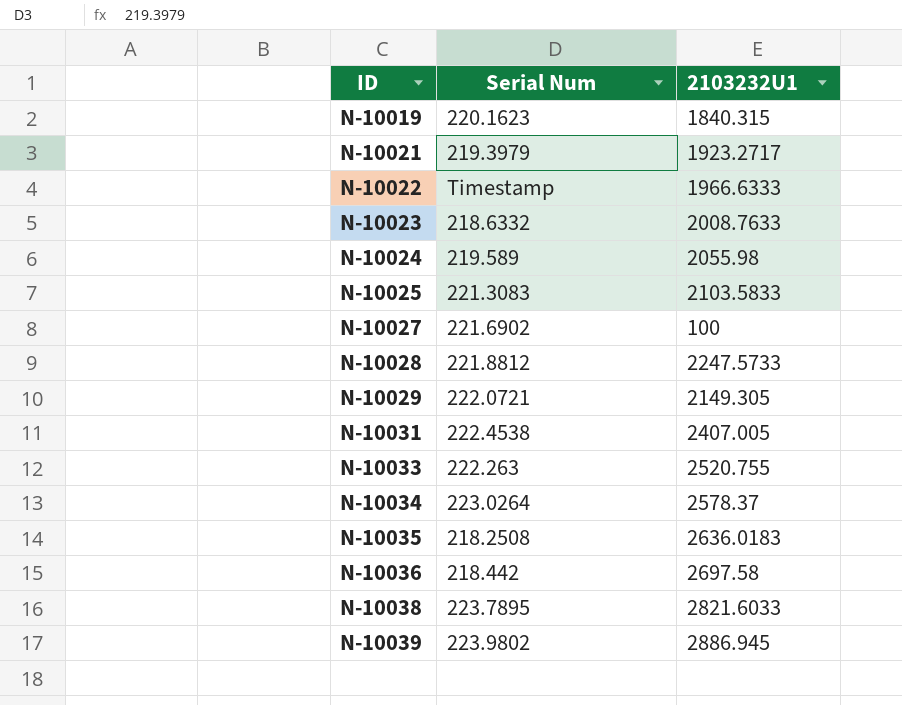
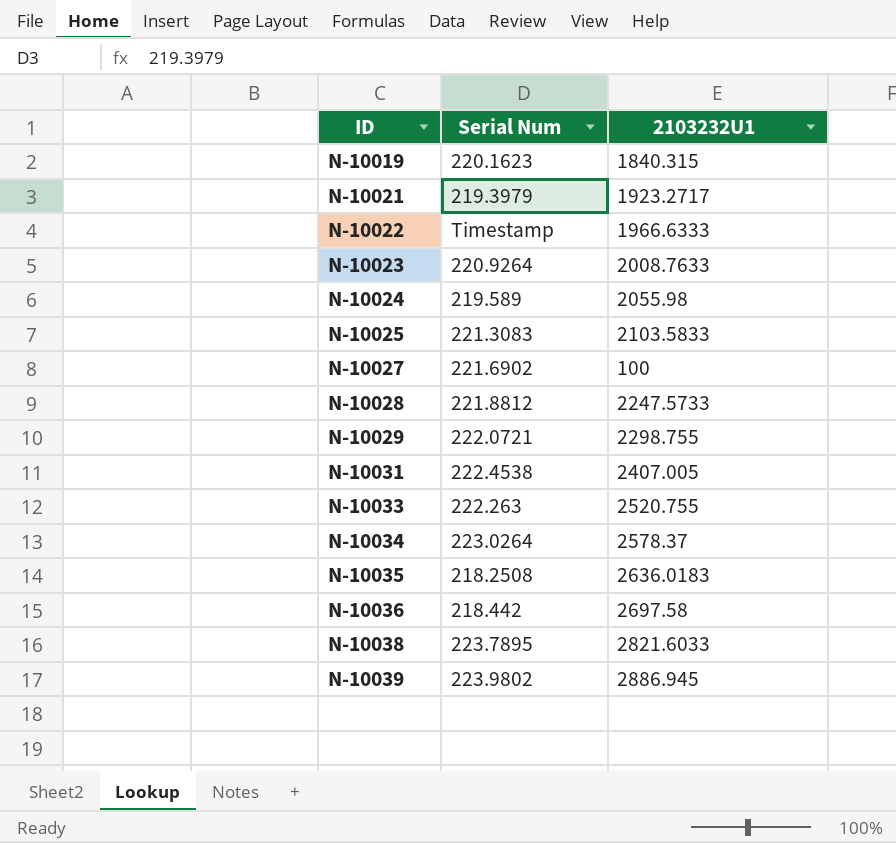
N-10023 | Serial Num: 218.6332 -> 220.9264
N-10029 | 2103232U1: 2149.305 -> 2298.755

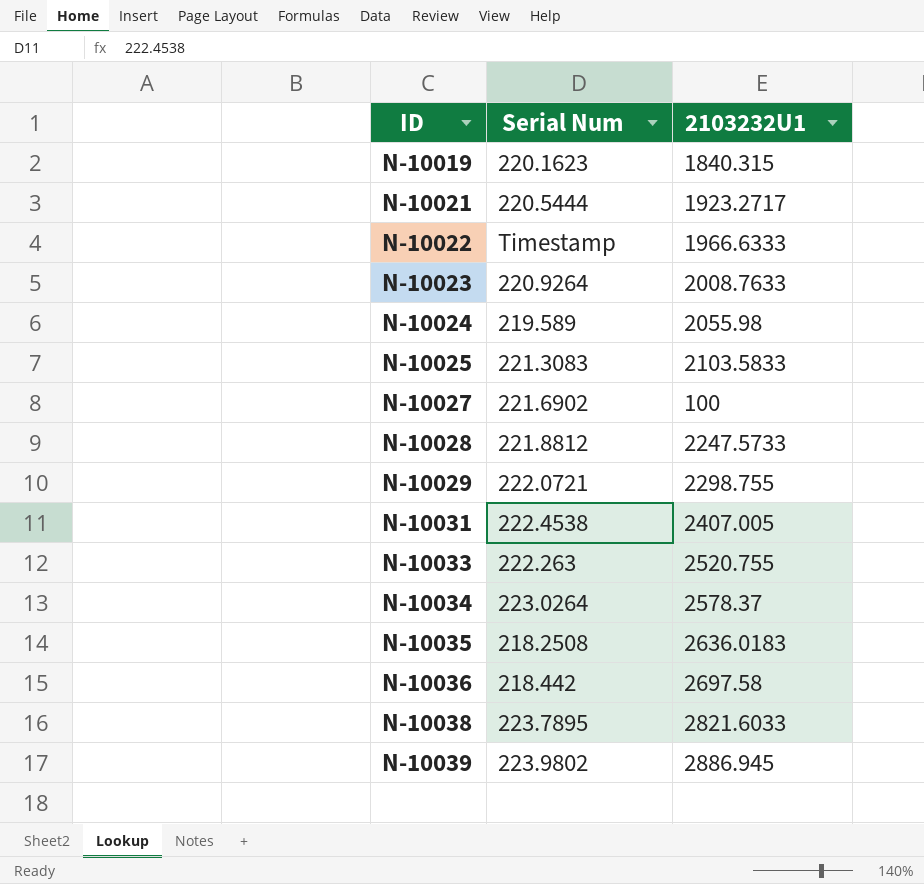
N-10021 | Serial Num: 219.3979 -> 220.5444

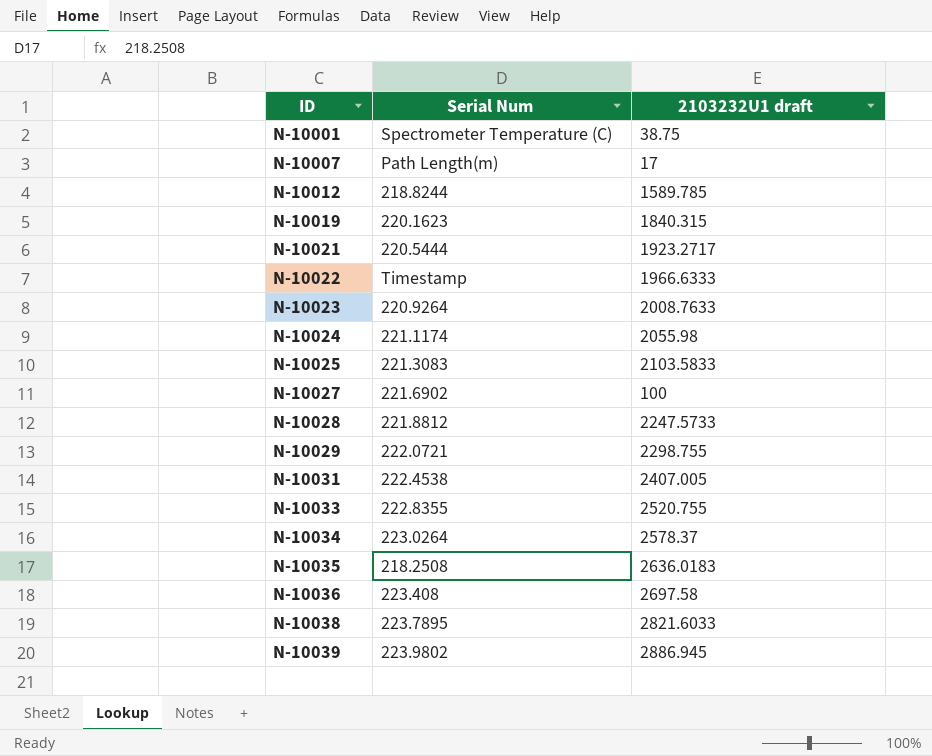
column name: 2103232U1 -> 2103232U1 draft
row N-10001: none -> Spectrometer Temperature (C) | 38.75
row N-10007: none -> Path Length(m) | 17
row N-10012: none -> 218.8244 | 1589.785
N-10024 | Serial Num: 219.589 -> 221.1174
N-10033 | Serial Num: 222.263 -> 222.8355
N-10036 | Serial Num: 218.442 -> 223.408

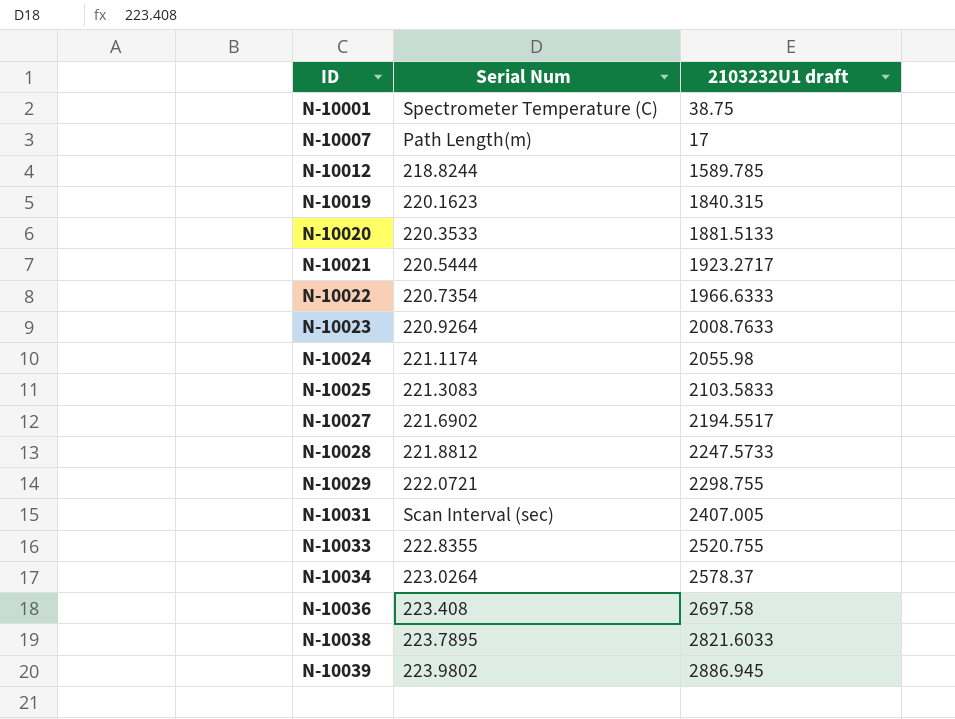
row N-10035: 218.2508 | 2636.0183 -> none
row N-10020: none -> 220.3533 | 1881.5133
N-10022 | Serial Num: Timestamp -> 220.7354
N-10027 | 2103232U1 draft: 100 -> 2194.5517
N-10031 | Serial Num: 222.4538 -> Scan Interval (sec)

